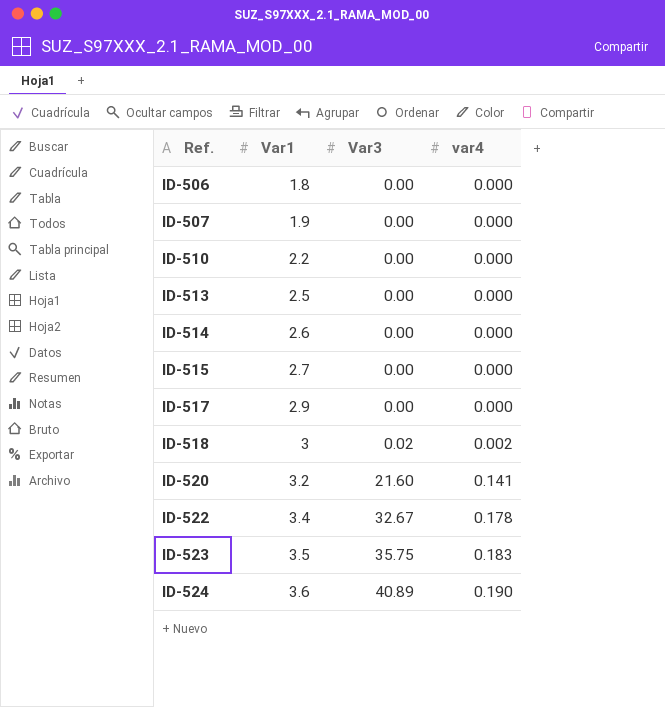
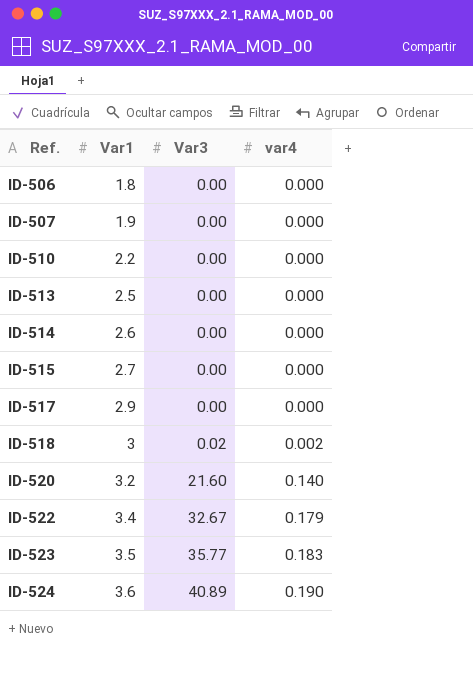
ID-520 | var4: 0.141 -> 0.140
ID-522 | var4: 0.178 -> 0.179
ID-523 | Var3: 35.75 -> 35.77

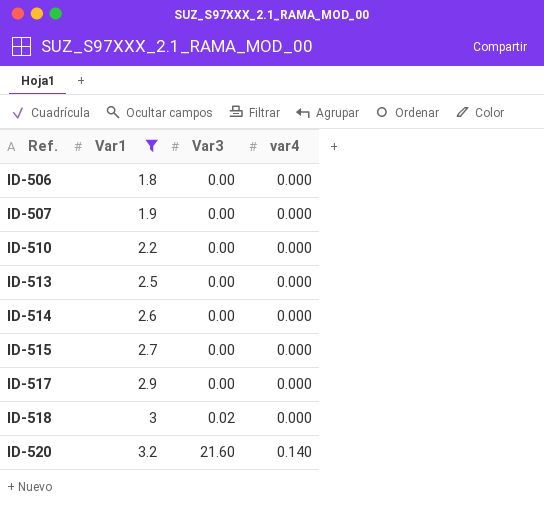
filter: none -> Var1 <= 3.2
ID-518 | var4: 0.002 -> 0.000

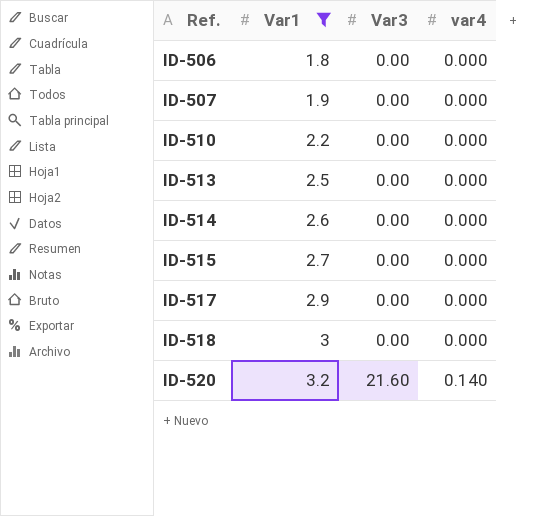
ID-518 | Var3: 0.02 -> 0.00

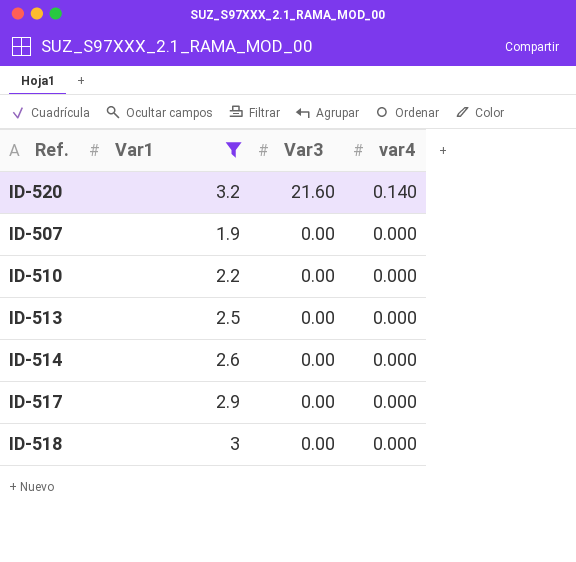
row order: Ref. ascending -> Var3 descending
row ID-506: 1.8 | 0.00 | 0.000 -> none
row ID-515: 2.7 | 0.00 | 0.000 -> none

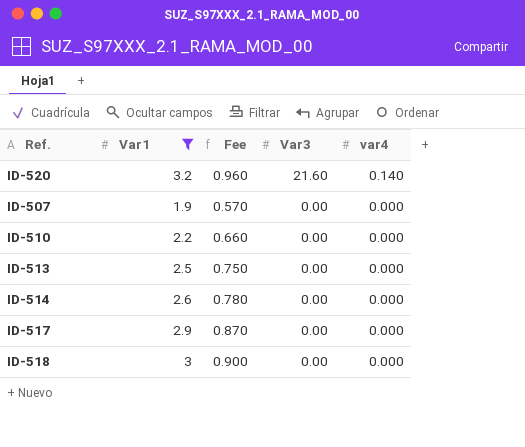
column Fee | formula: none -> [Var1] * 0.3

